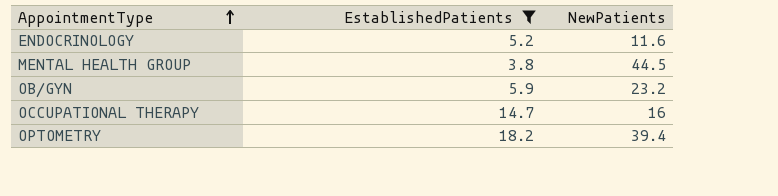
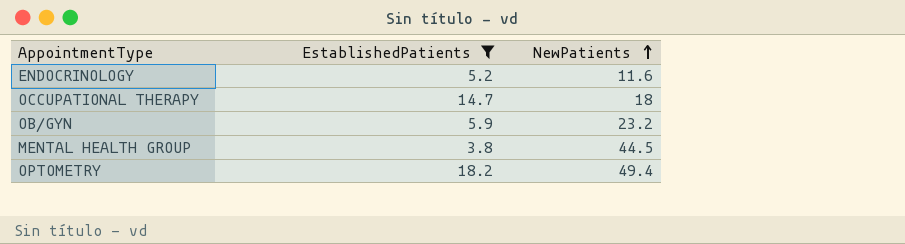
row order: AppointmentType ascending -> NewPatients ascending
OCCUPATIONAL THERAPY | NewPatients: 16 -> 18
OPTOMETRY | NewPatients: 39.4 -> 49.4

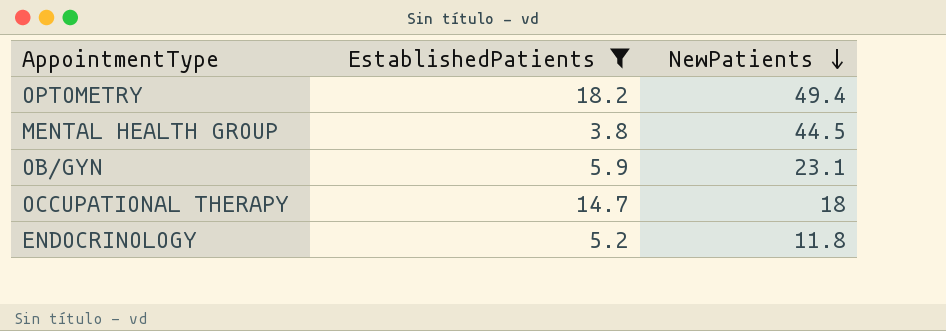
row order: NewPatients ascending -> NewPatients descending
OB/GYN | NewPatients: 23.2 -> 23.1
ENDOCRINOLOGY | NewPatients: 11.6 -> 11.8

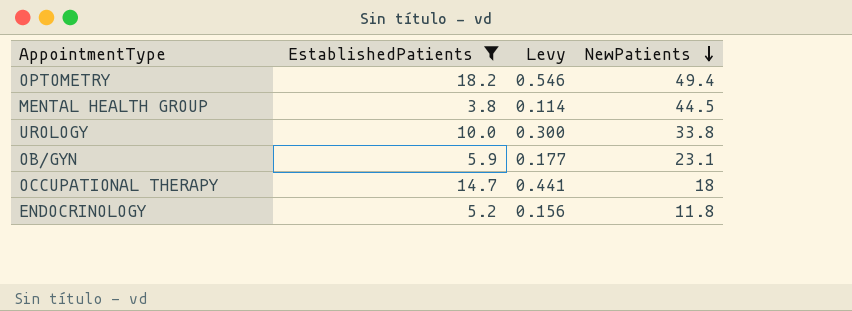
column Levy | formula: none -> [EstablishedPatients] * 0.03
row UROLOGY: none -> 10.0 | 0.300 | 33.8

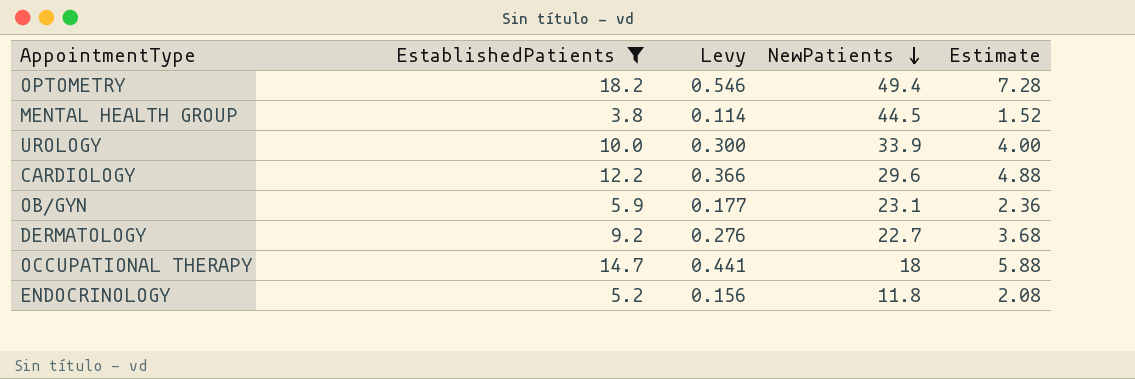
column Estimate | formula: none -> [EstablishedPatients] * 0.4
UROLOGY | NewPatients: 33.8 -> 33.9
row CARDIOLOGY: none -> 12.2 | 0.366 | 29.6 | 4.88
row DERMATOLOGY: none -> 9.2 | 0.276 | 22.7 | 3.68

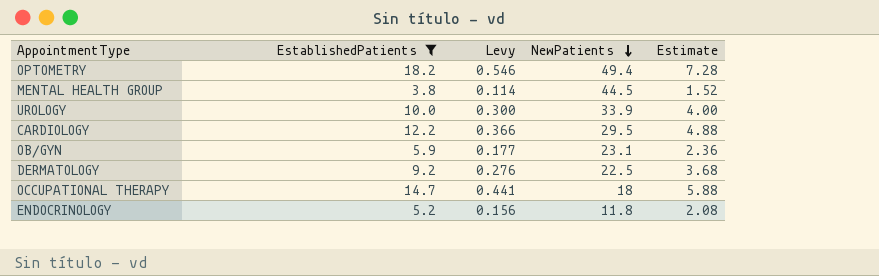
CARDIOLOGY | NewPatients: 29.6 -> 29.5
DERMATOLOGY | NewPatients: 22.7 -> 22.5

